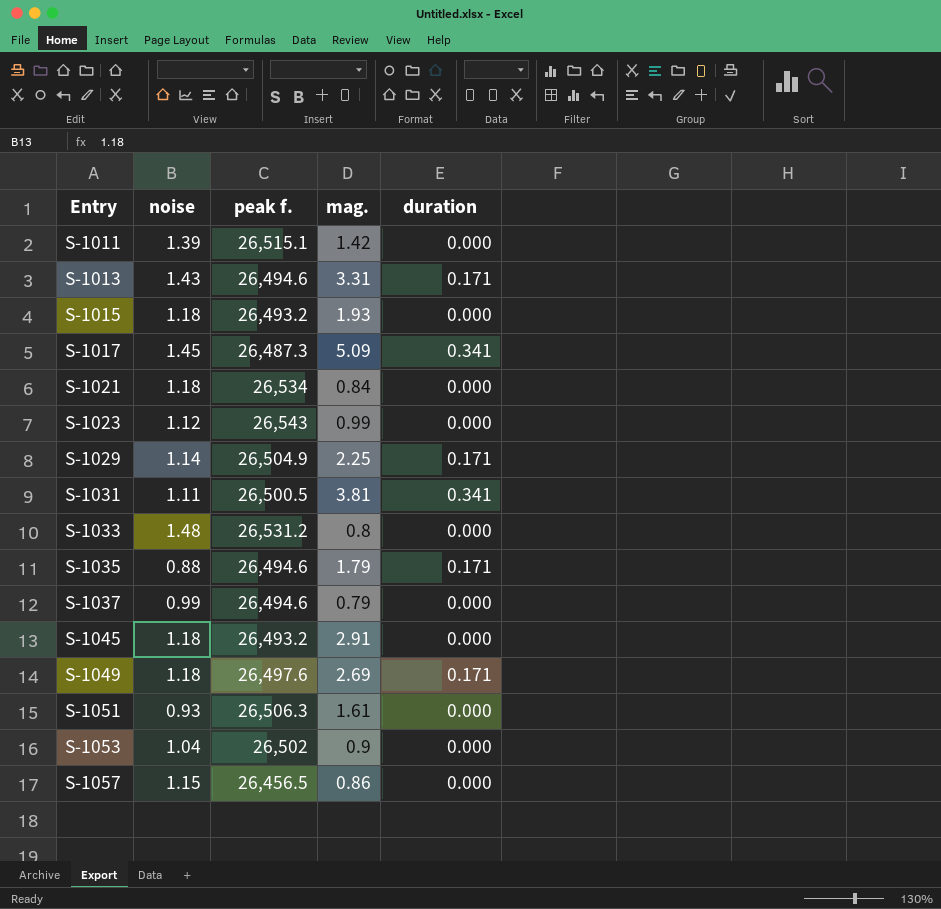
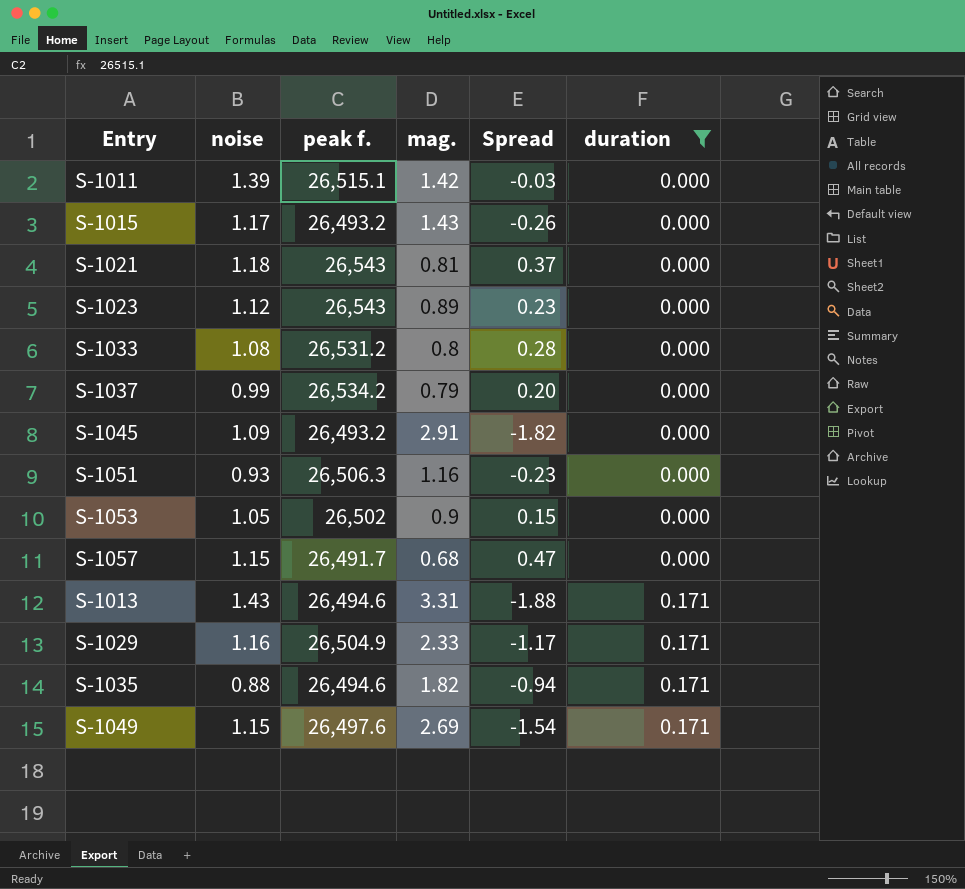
filter: none -> duration != 0.341
row order: Entry ascending -> duration ascending
column Spread | formula: none -> [noise] - [mag.]
S-1015 | noise: 1.18 -> 1.17
S-1015 | mag.: 1.93 -> 1.43
S-1021 | peak f.: 26,534 -> 26,543
S-1021 | mag.: 0.84 -> 0.81
S-1023 | mag.: 0.99 -> 0.89
S-1033 | noise: 1.48 -> 1.08
S-1037 | peak f.: 26,494.6 -> 26,534.2
S-1045 | noise: 1.18 -> 1.09
S-1051 | mag.: 1.61 -> 1.16
S-1053 | noise: 1.04 -> 1.05
S-1057 | peak f.: 26,456.5 -> 26,491.7
S-1057 | mag.: 0.86 -> 0.68
S-1029 | noise: 1.14 -> 1.16
S-1029 | mag.: 2.25 -> 2.33
S-1035 | mag.: 1.79 -> 1.82
S-1049 | noise: 1.18 -> 1.15

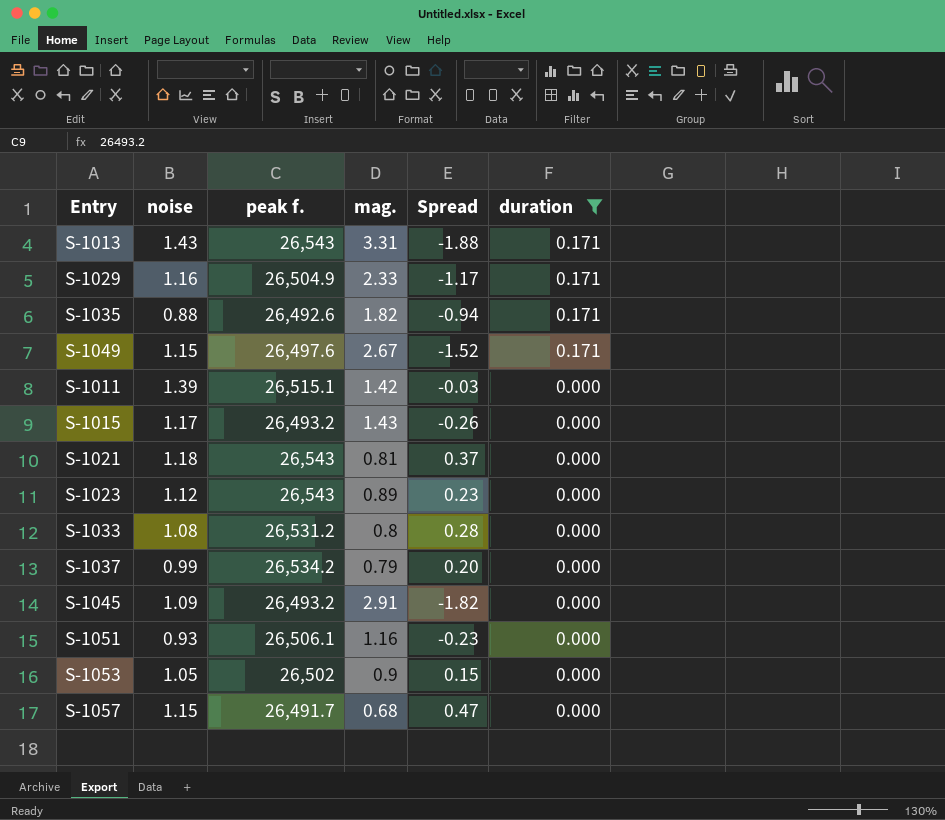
row order: duration ascending -> duration descending
S-1013 | peak f.: 26,494.6 -> 26,543
S-1035 | peak f.: 26,494.6 -> 26,492.6
S-1049 | mag.: 2.69 -> 2.67
S-1049 | Spread: -1.54 -> -1.52
S-1051 | peak f.: 26,506.3 -> 26,506.1

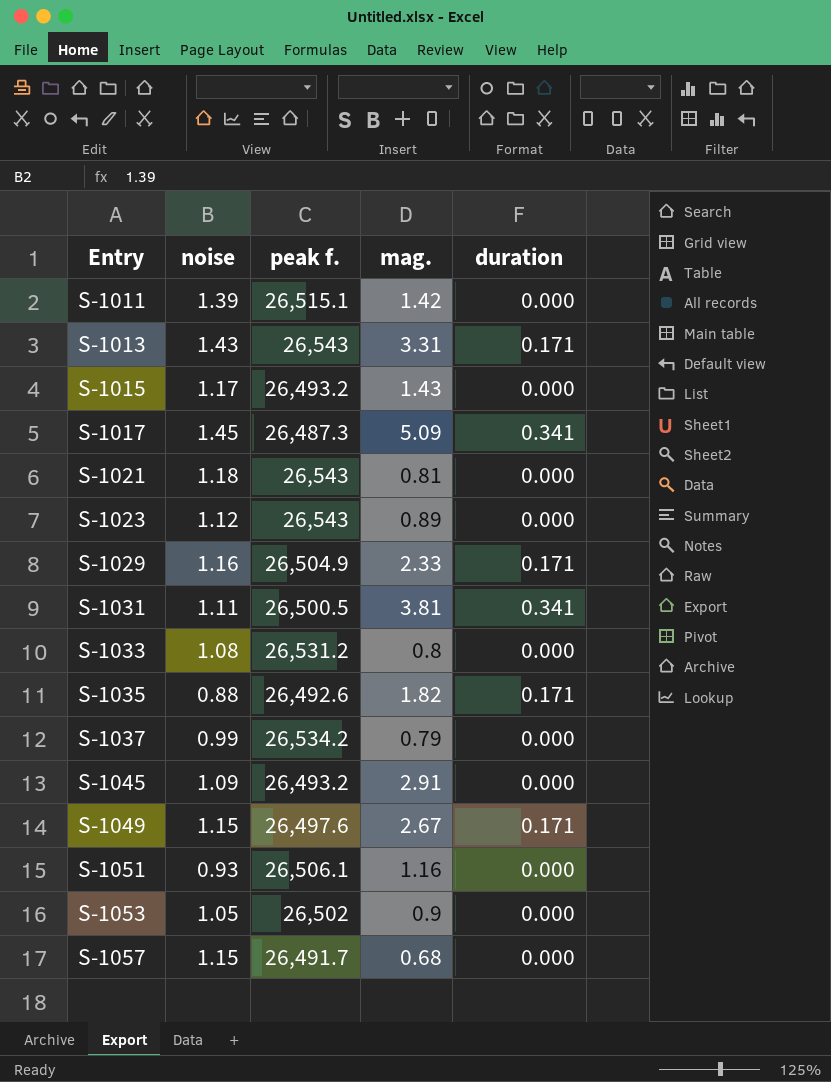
filter: duration != 0.341 -> none
row order: duration descending -> Entry ascending
column Spread | formula: [noise] - [mag.] -> none

